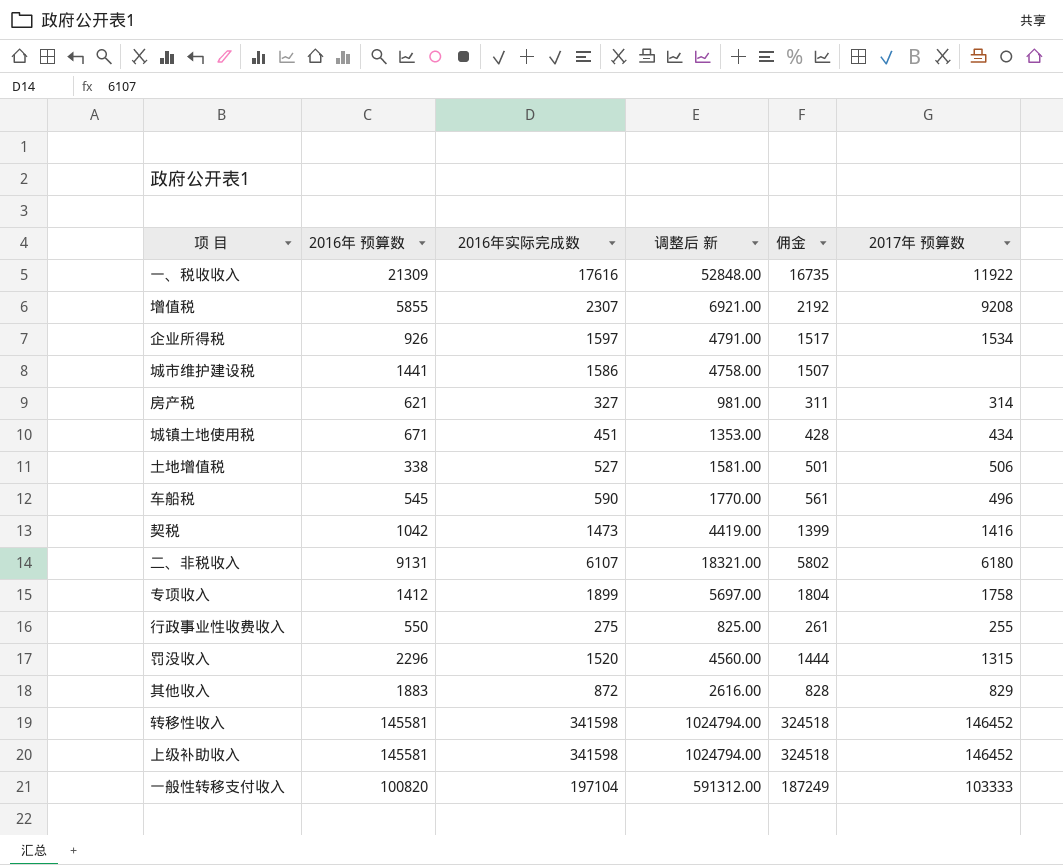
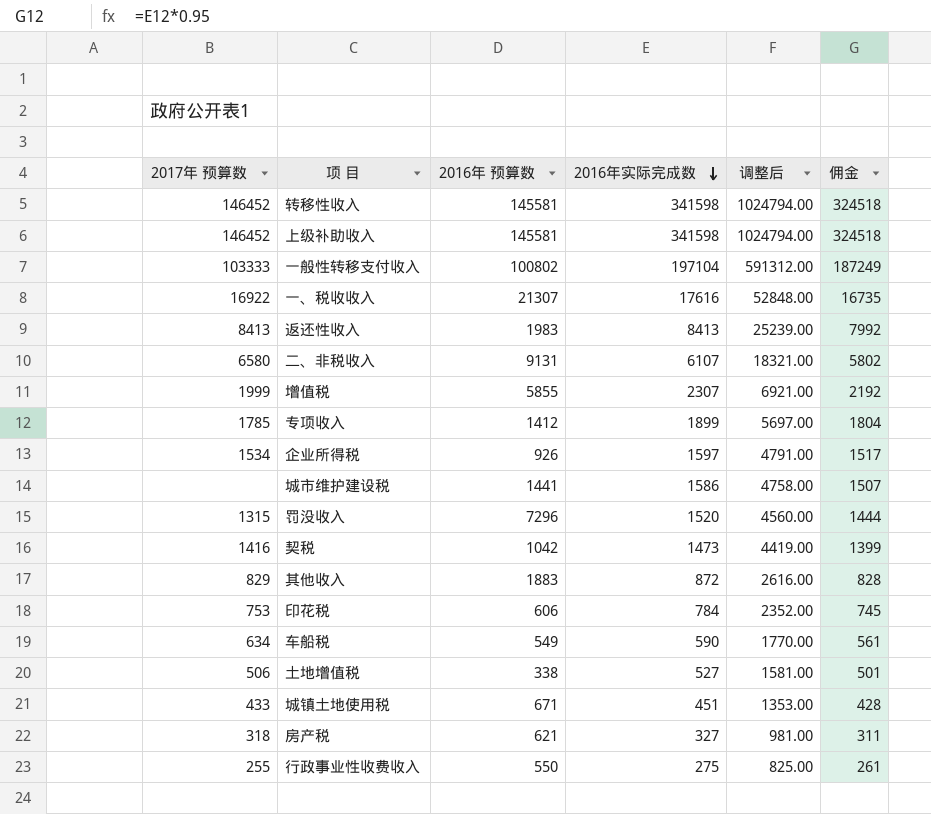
row order: none -> 2016年实际完成数 descending
column 2017年 预算数 | position: 6 -> 1
column name: 调整后 新 -> 调整后
一般性转移支付收入 | 2016年 预算数: 100820 -> 100802
一、税收收入 | 2017年 预算数: 11922 -> 16922
一、税收收入 | 2016年 预算数: 21309 -> 21307
row 返还性收入: none -> 8413 | 1983 | 8413 | 25239.00 | 7992
二、非税收入 | 2017年 预算数: 6180 -> 6580
增值税 | 2017年 预算数: 9208 -> 1999
专项收入 | 2017年 预算数: 1758 -> 1785
罚没收入 | 2016年 预算数: 2296 -> 7296
row 印花税: none -> 753 | 606 | 784 | 2352.00 | 745
车船税 | 2017年 预算数: 496 -> 634
车船税 | 2016年 预算数: 545 -> 549
城镇土地使用税 | 2017年 预算数: 434 -> 433
房产税 | 2017年 预算数: 314 -> 318

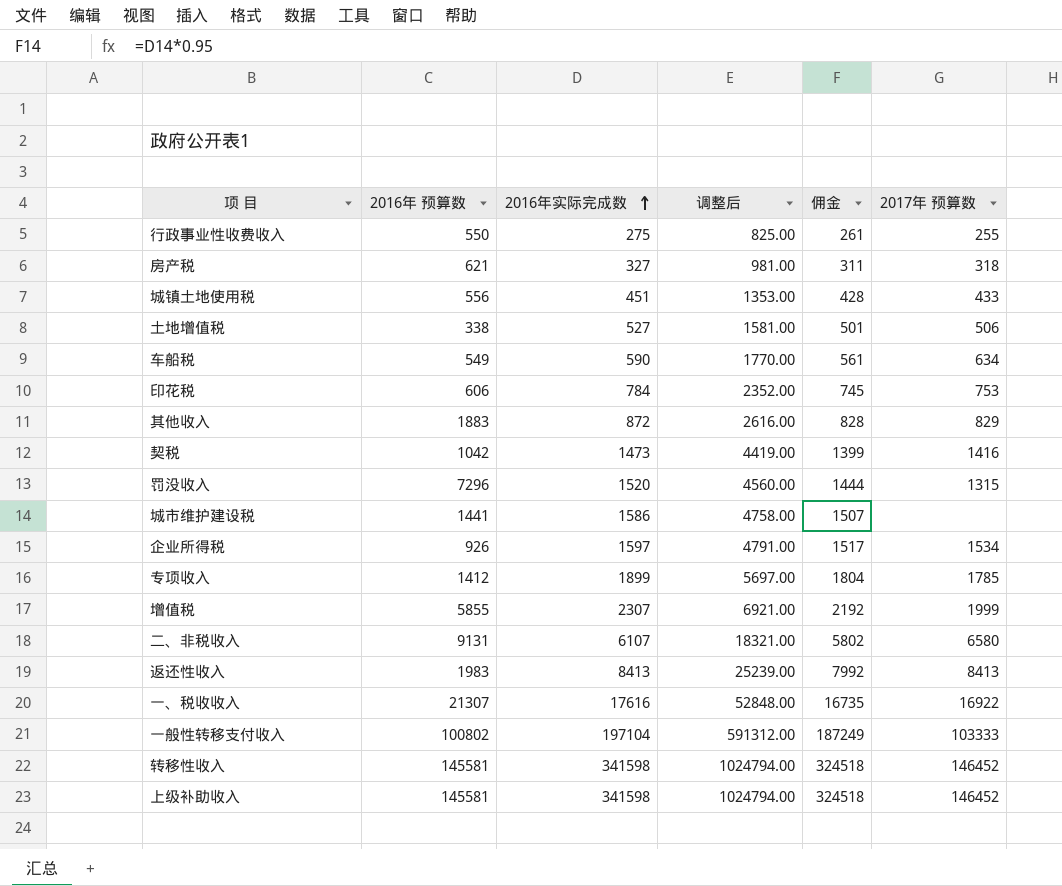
row order: 2016年实际完成数 descending -> 2016年实际完成数 ascending
column 2017年 预算数 | position: 1 -> 6
城镇土地使用税 | 2016年 预算数: 671 -> 556

